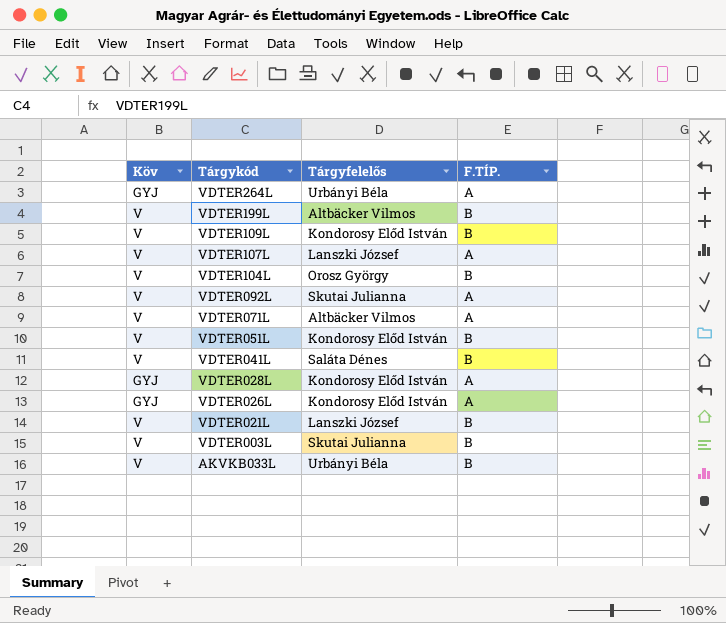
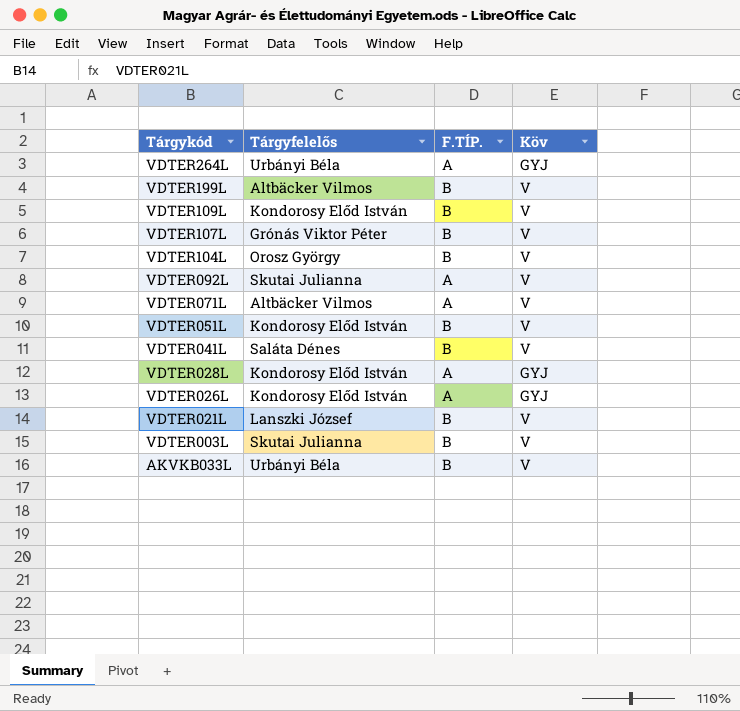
column Köv | position: 1 -> 4
VDTER107L | Tárgyfelelős: Lanszki József -> Grónás Viktor Péter
VDTER107L | F.TÍP.: A -> B

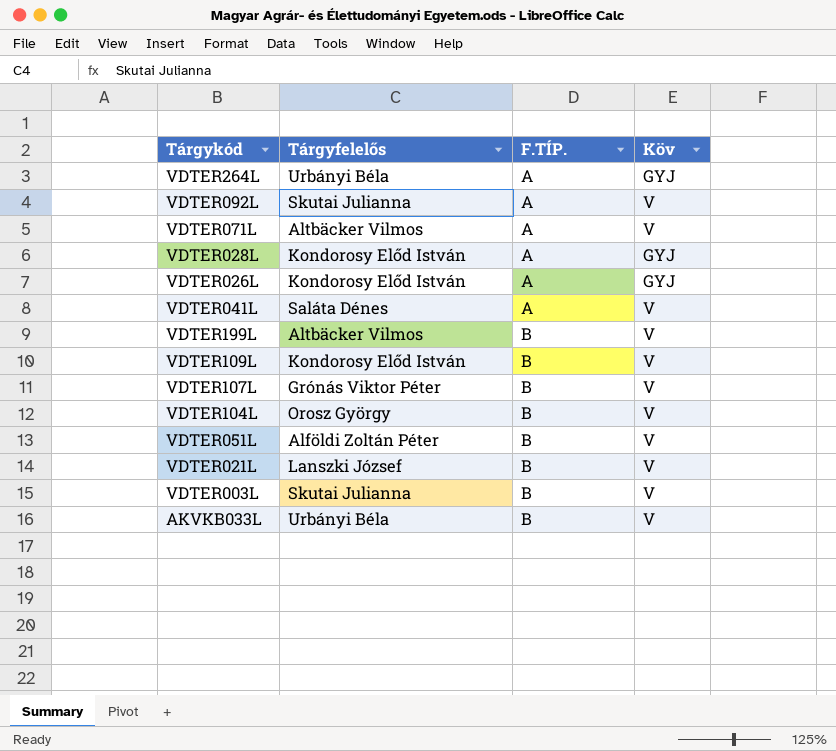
row order: Tárgykód descending -> F.TÍP. ascending
VDTER041L | F.TÍP.: B -> A
VDTER051L | Tárgyfelelős: Kondorosy Előd István -> Alföldi Zoltán Péter

